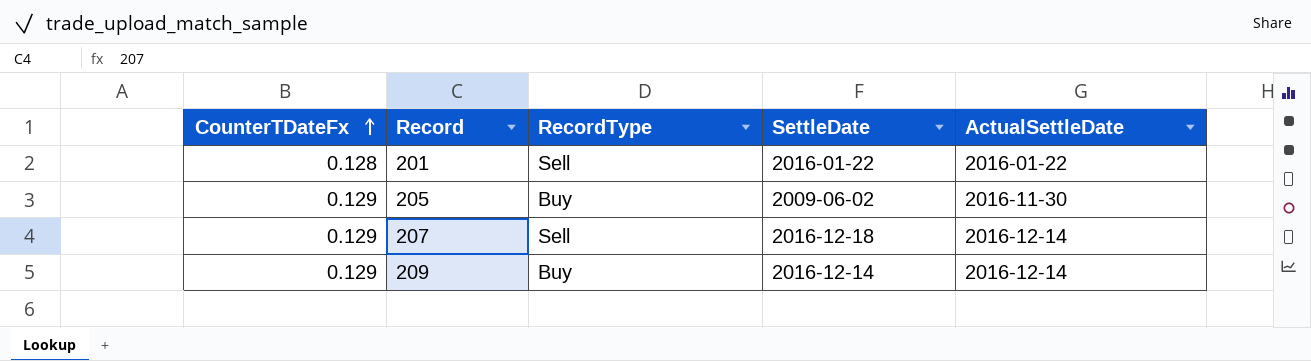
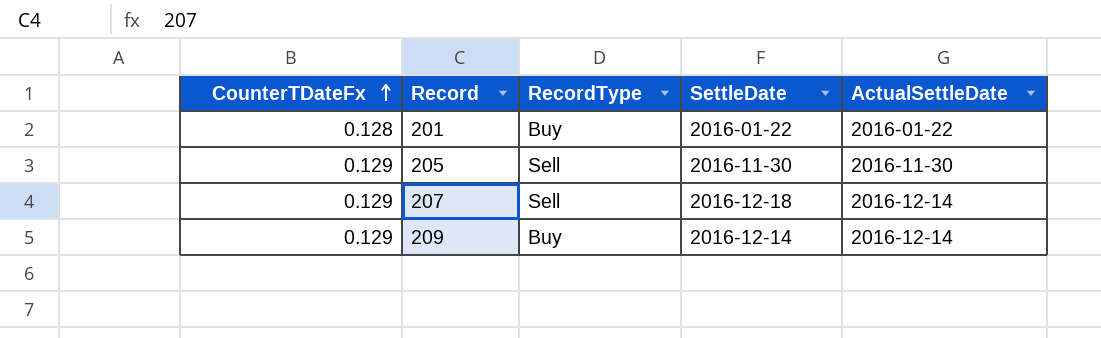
201 | RecordType: Sell -> Buy
205 | RecordType: Buy -> Sell
205 | SettleDate: 2009-06-02 -> 2016-11-30

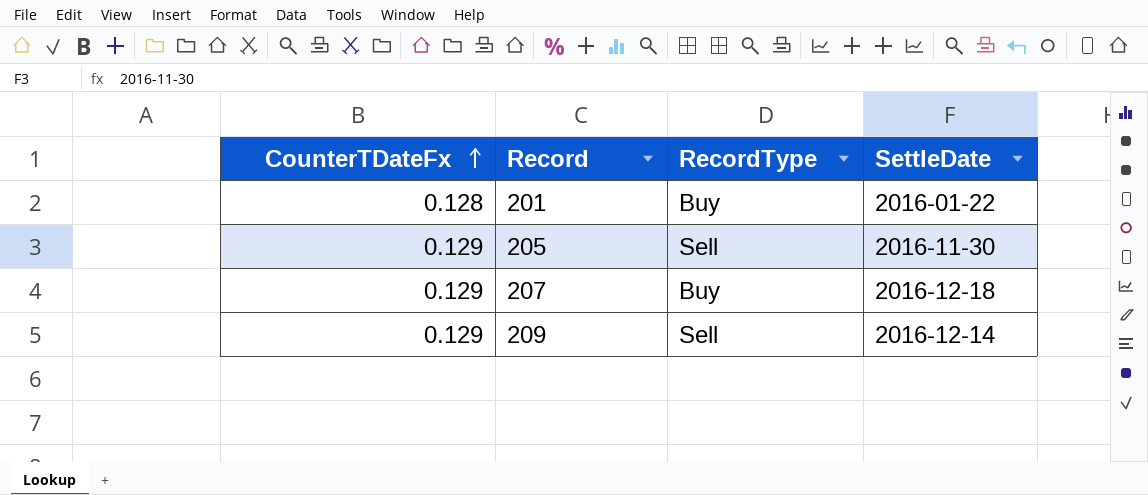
column ActualSettleDate | position: 5 -> none
207 | RecordType: Sell -> Buy
209 | RecordType: Buy -> Sell

